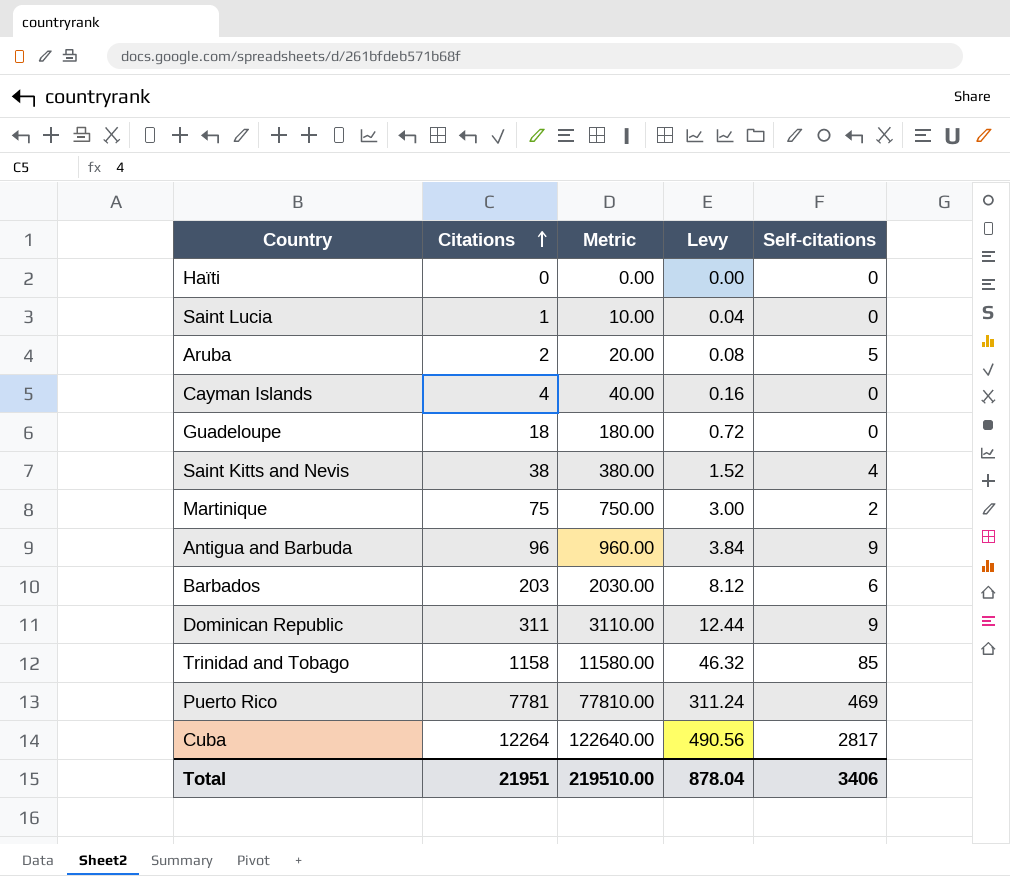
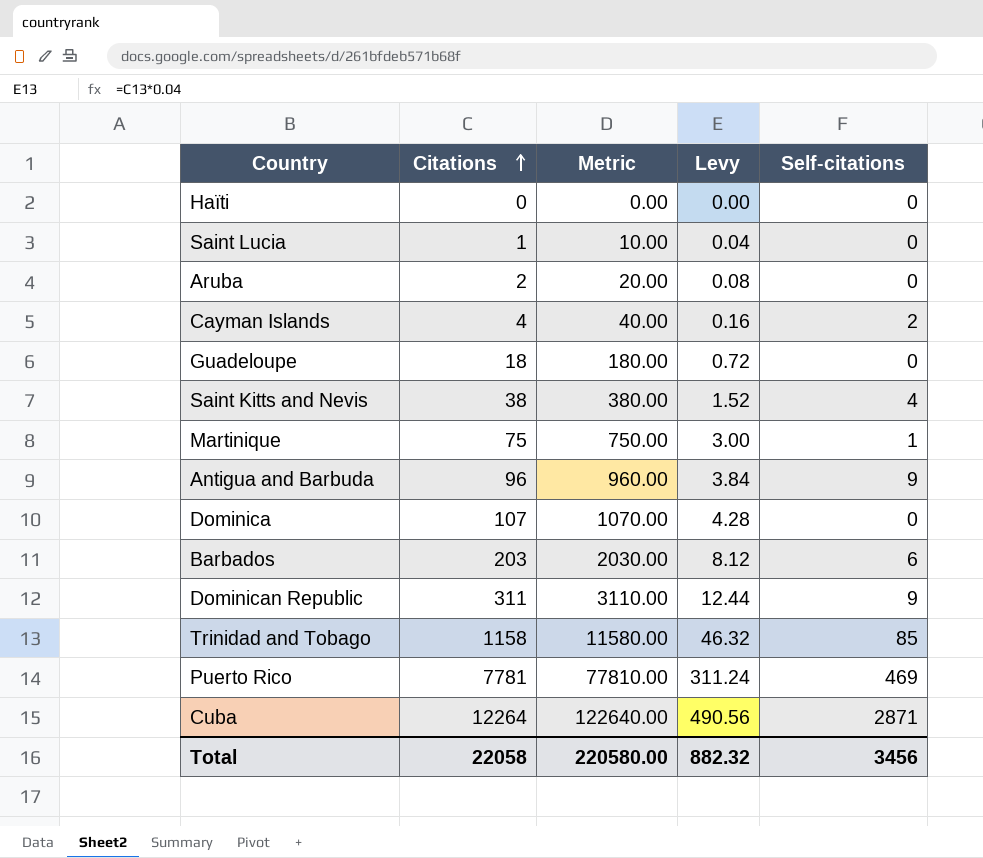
Aruba | Self-citations: 5 -> 0
Cayman Islands | Self-citations: 0 -> 2
Martinique | Self-citations: 2 -> 1
row Dominica: none -> 107 | 1070.00 | 4.28 | 0
Cuba | Self-citations: 2817 -> 2871
Total | Citations: 21951 -> 22058
Total | Metric: 219510.00 -> 220580.00
Total | Levy: 878.04 -> 882.32
Total | Self-citations: 3406 -> 3456

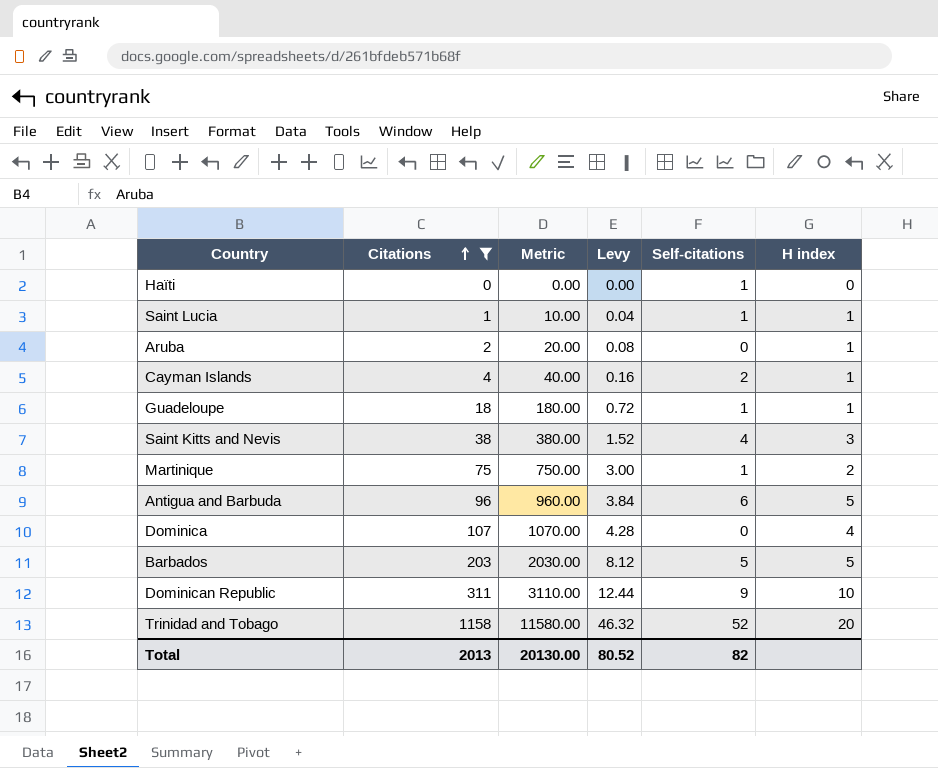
filter: none -> Citations <= 1158
column H index | position: none -> 6
Haïti | Self-citations: 0 -> 1
Saint Lucia | Self-citations: 0 -> 1
Guadeloupe | Self-citations: 0 -> 1
Antigua and Barbuda | Self-citations: 9 -> 6
Barbados | Self-citations: 6 -> 5
Trinidad and Tobago | Self-citations: 85 -> 52
Total | Citations: 22058 -> 2013
Total | Metric: 220580.00 -> 20130.00
Total | Levy: 882.32 -> 80.52
Total | Self-citations: 3456 -> 82

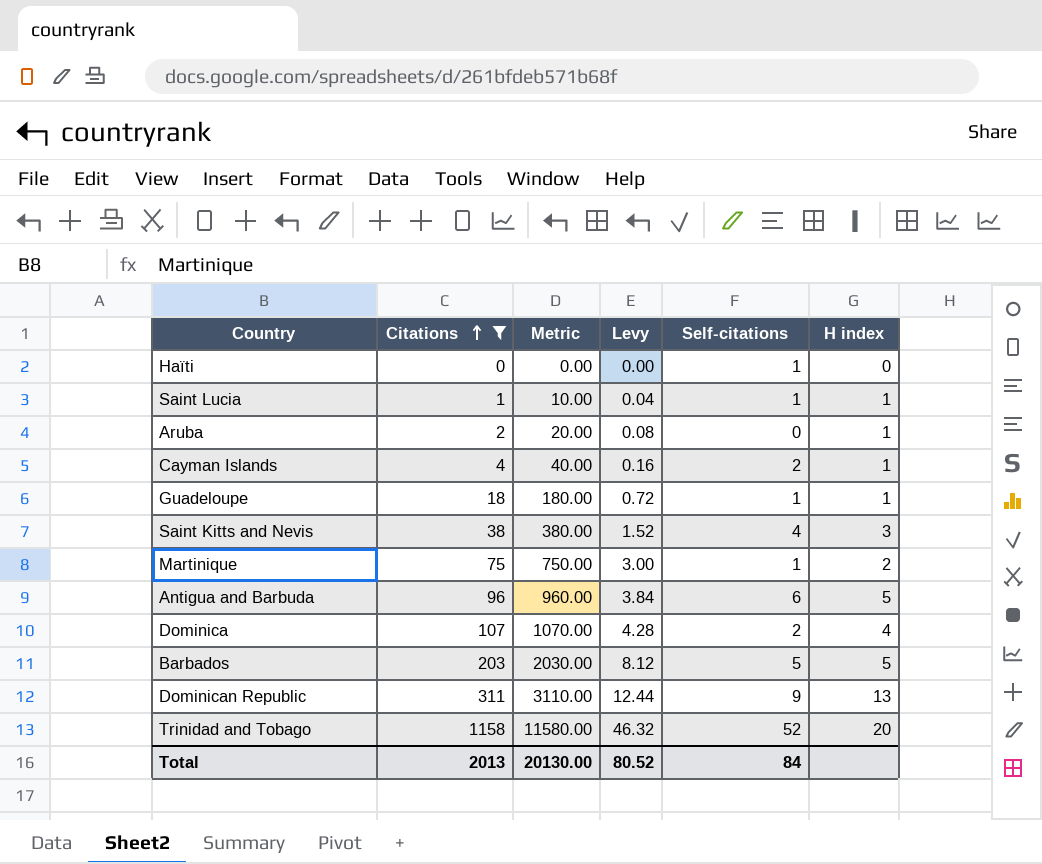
Dominica | Self-citations: 0 -> 2
Dominican Republic | H index: 10 -> 13
Total | Self-citations: 82 -> 84

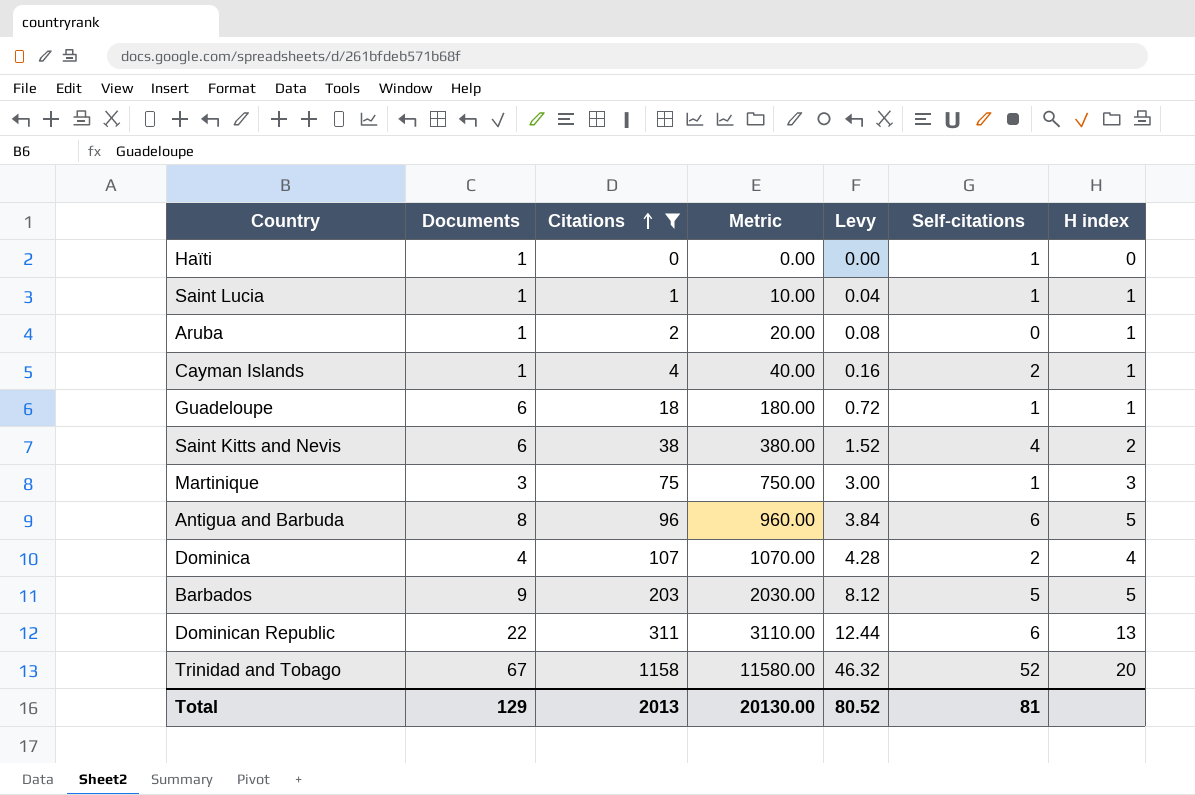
column Documents | position: none -> 2
Saint Kitts and Nevis | H index: 3 -> 2
Martinique | H index: 2 -> 3
Dominican Republic | Self-citations: 9 -> 6
Total | Self-citations: 84 -> 81

